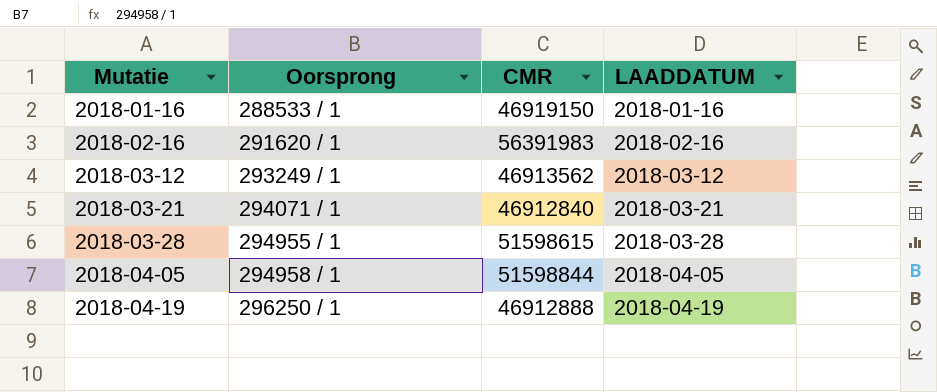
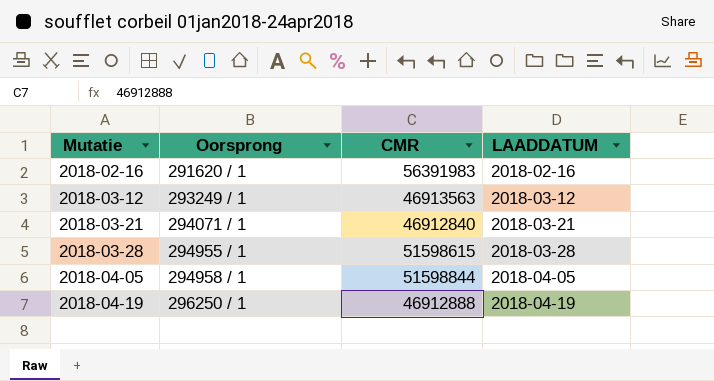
row 2018-01-16: 288533 / 1 | 46919150 | 2018-01-16 -> none
2018-03-12 | CMR: 46913562 -> 46913563

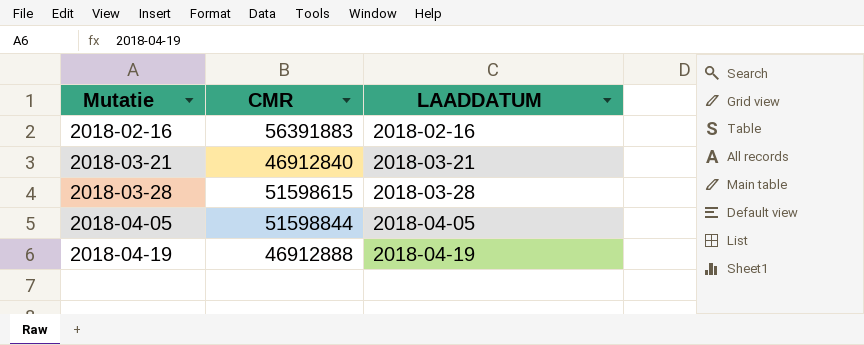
column Oorsprong | position: 2 -> none
row 2018-03-12: 293249 / 1 | 46913563 | 2018-03-12 -> none
2018-02-16 | CMR: 56391983 -> 56391883

